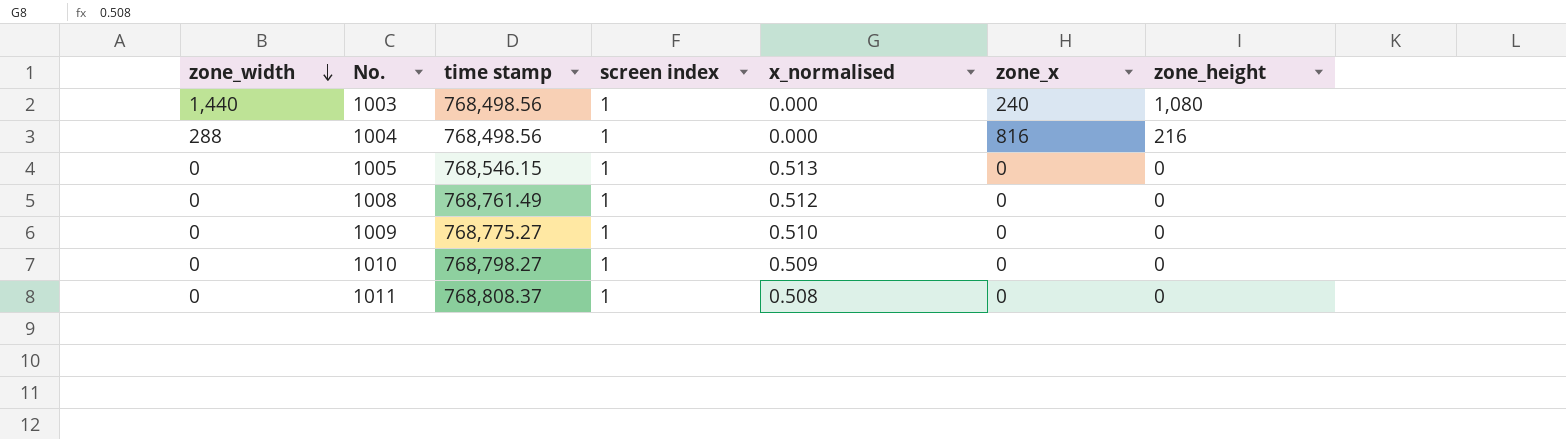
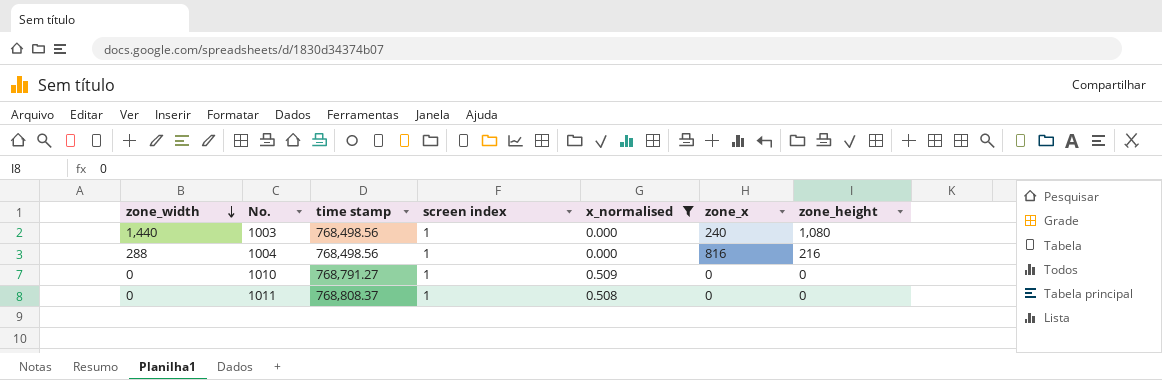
filter: none -> x_normalised <= 0.509
1010 | time stamp: 768,798.27 -> 768,791.27

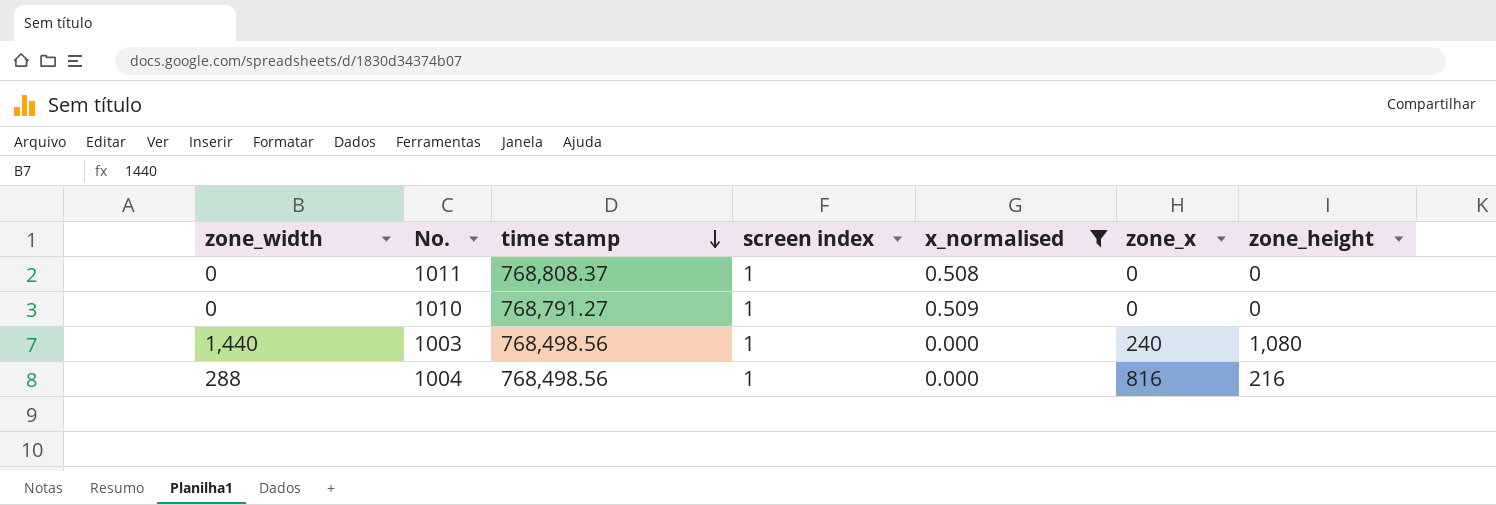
row order: zone_width descending -> time stamp descending

